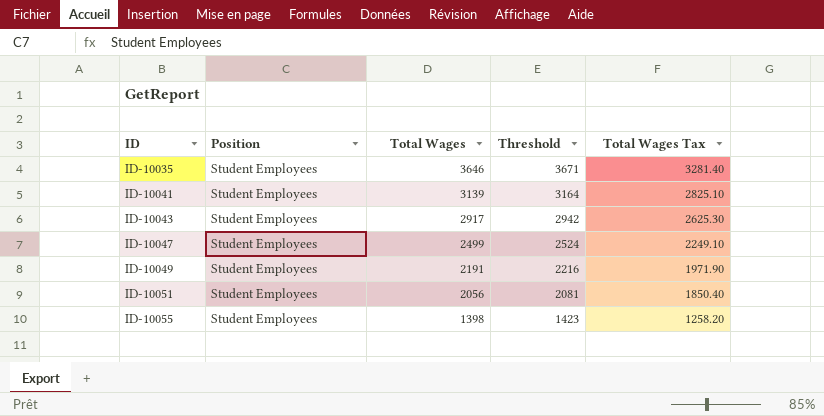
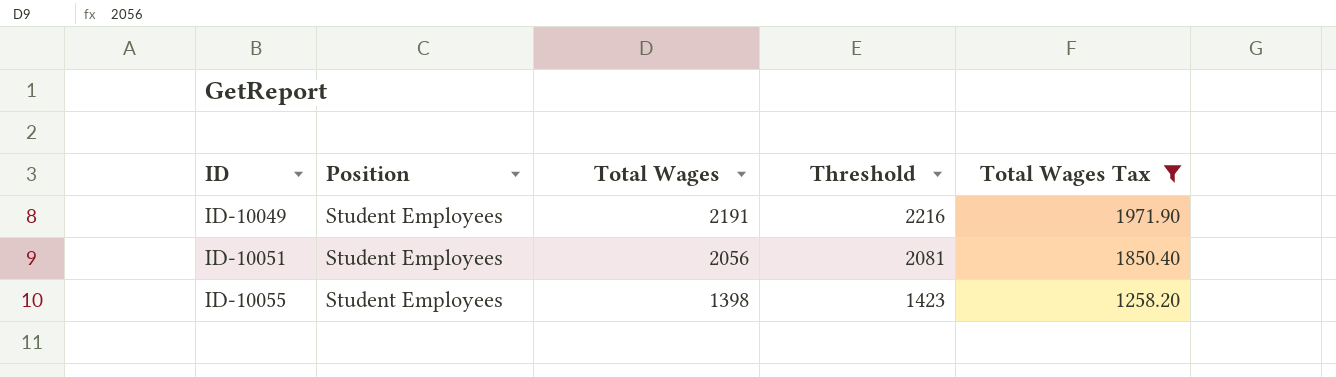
filter: none -> Total Wages Tax <= 1971.90

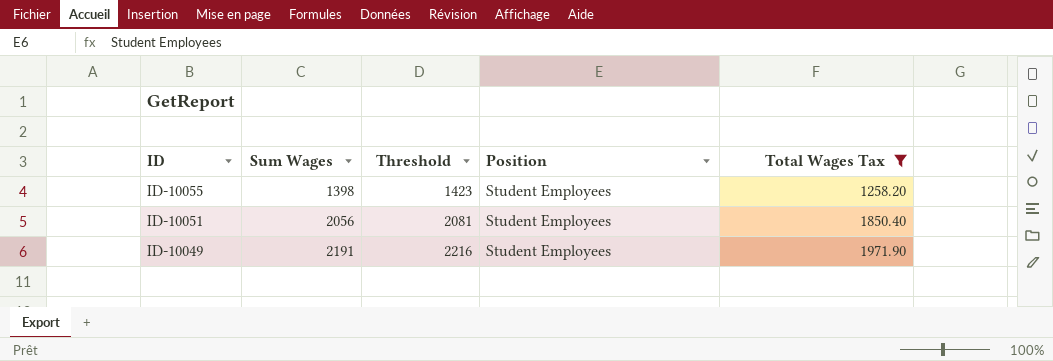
row order: ID ascending -> ID descending
column name: Total Wages -> Sum Wages
column Position | position: 2 -> 4

